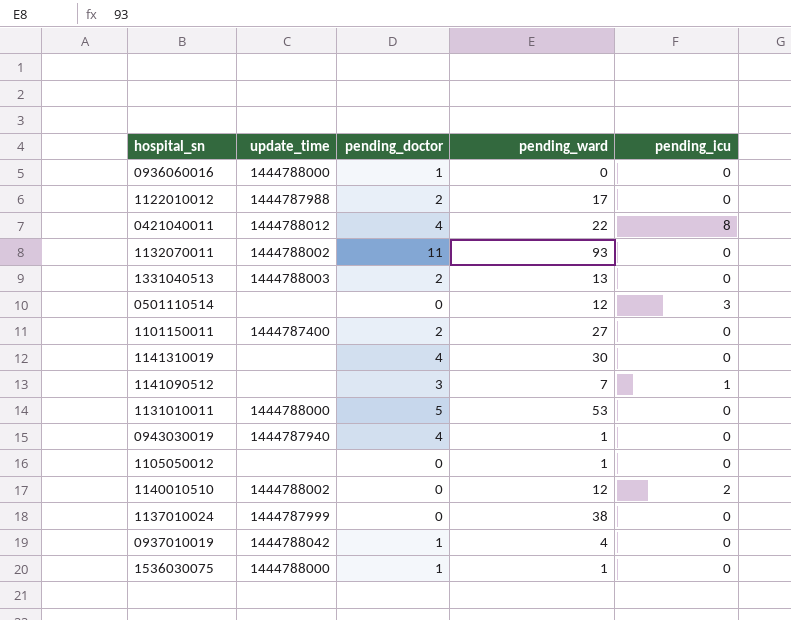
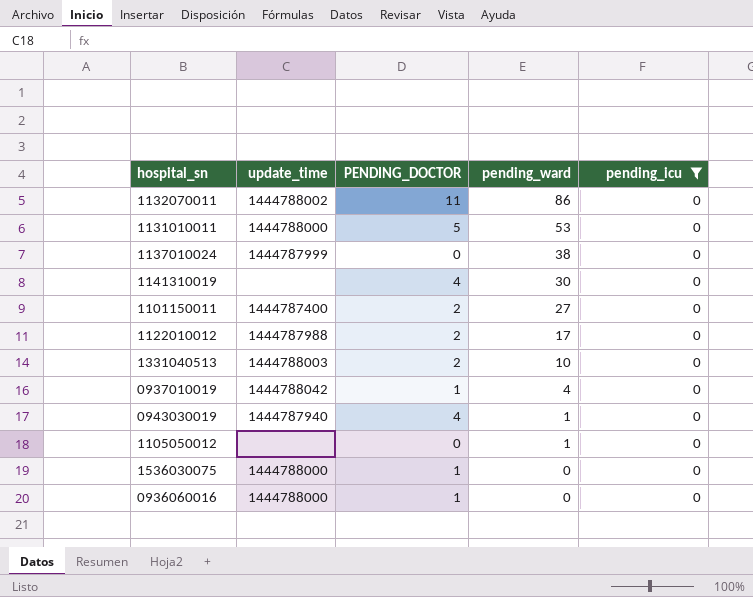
filter: none -> pending_icu = 0
row order: none -> pending_ward descending
column name: pending_doctor -> PENDING_DOCTOR
1132070011 | pending_ward: 93 -> 86
1331040513 | pending_ward: 13 -> 10
1536030075 | pending_ward: 1 -> 0

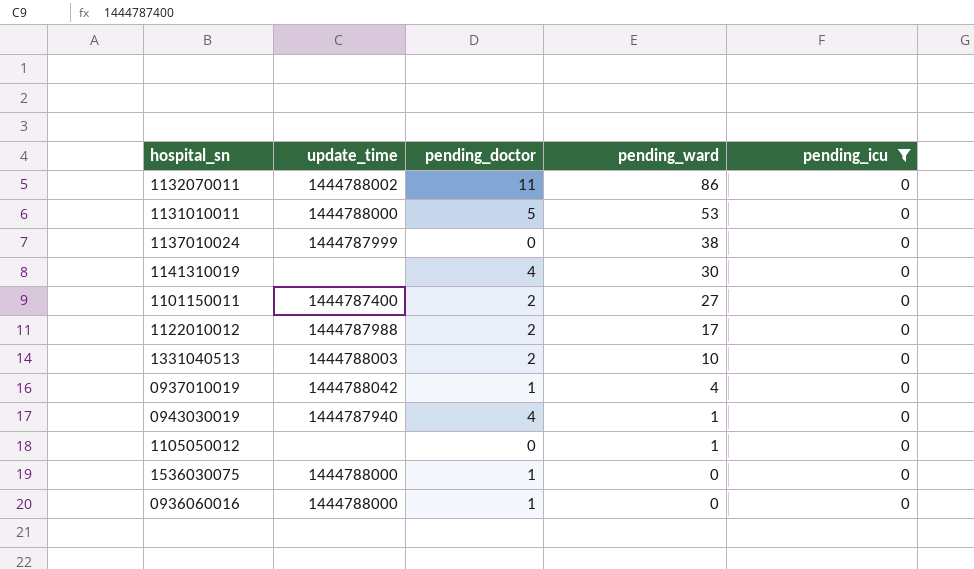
column name: PENDING_DOCTOR -> pending_doctor

